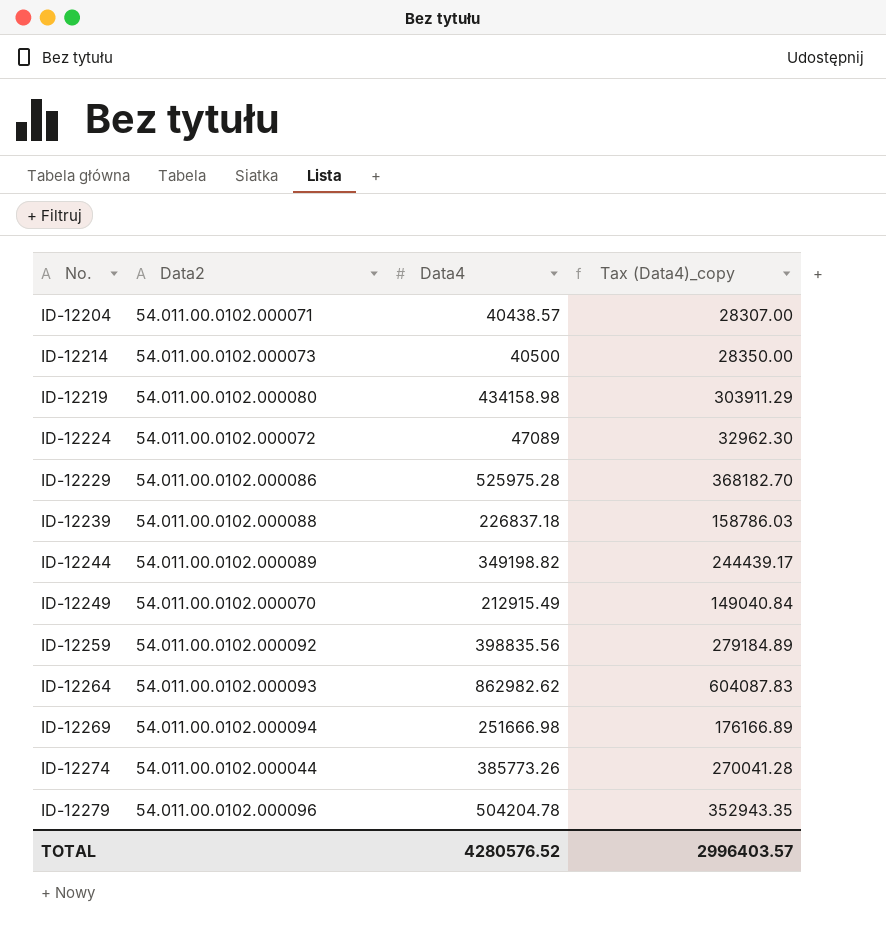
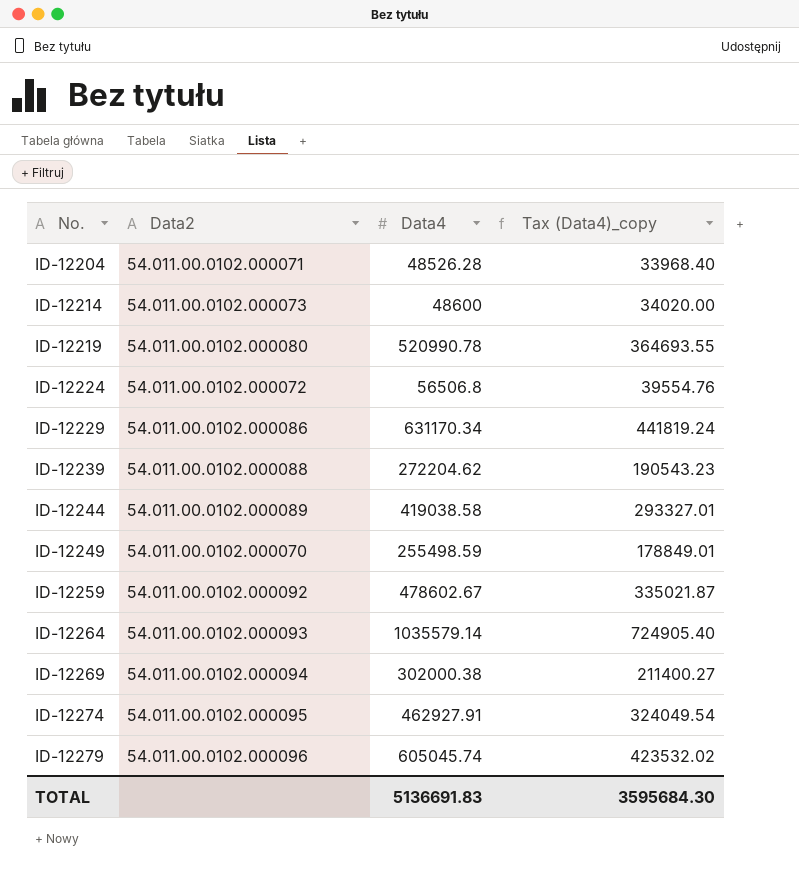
ID-12204 | Data4: 40438.57 -> 48526.28
ID-12204 | Tax (Data4)_copy: 28307.00 -> 33968.40
ID-12214 | Data4: 40500 -> 48600
ID-12214 | Tax (Data4)_copy: 28350.00 -> 34020.00
ID-12219 | Data4: 434158.98 -> 520990.78
ID-12219 | Tax (Data4)_copy: 303911.29 -> 364693.55
ID-12224 | Data4: 47089 -> 56506.8
ID-12224 | Tax (Data4)_copy: 32962.30 -> 39554.76
ID-12229 | Data4: 525975.28 -> 631170.34
ID-12229 | Tax (Data4)_copy: 368182.70 -> 441819.24
ID-12239 | Data4: 226837.18 -> 272204.62
ID-12239 | Tax (Data4)_copy: 158786.03 -> 190543.23
ID-12244 | Data4: 349198.82 -> 419038.58
ID-12244 | Tax (Data4)_copy: 244439.17 -> 293327.01
ID-12249 | Data4: 212915.49 -> 255498.59
ID-12249 | Tax (Data4)_copy: 149040.84 -> 178849.01
ID-12259 | Data4: 398835.56 -> 478602.67
ID-12259 | Tax (Data4)_copy: 279184.89 -> 335021.87
ID-12264 | Data4: 862982.62 -> 1035579.14
ID-12264 | Tax (Data4)_copy: 604087.83 -> 724905.40
ID-12269 | Data4: 251666.98 -> 302000.38
ID-12269 | Tax (Data4)_copy: 176166.89 -> 211400.27
ID-12274 | Data2: 54.011.00.0102.000044 -> 54.011.00.0102.000095
ID-12274 | Data4: 385773.26 -> 462927.91
ID-12274 | Tax (Data4)_copy: 270041.28 -> 324049.54
ID-12279 | Data4: 504204.78 -> 605045.74
ID-12279 | Tax (Data4)_copy: 352943.35 -> 423532.02
TOTAL | Data4: 4280576.52 -> 5136691.83
TOTAL | Tax (Data4)_copy: 2996403.57 -> 3595684.30

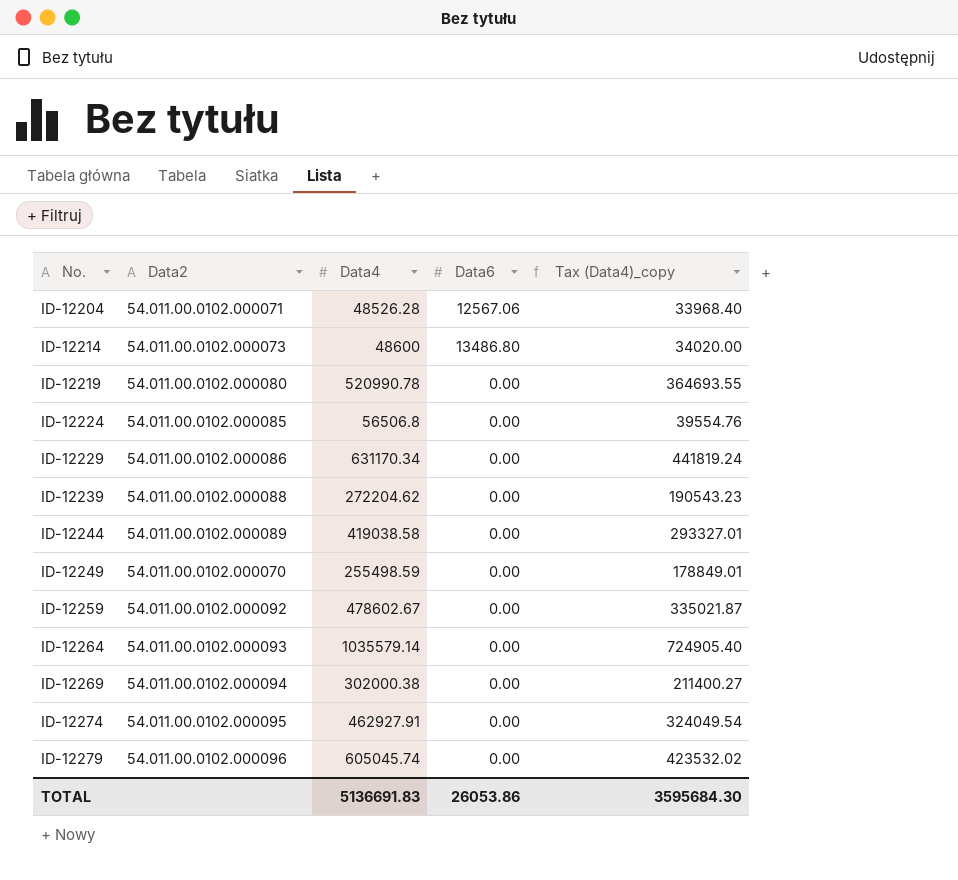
column Data6 | position: none -> 4
ID-12224 | Data2: 54.011.00.0102.000072 -> 54.011.00.0102.000085

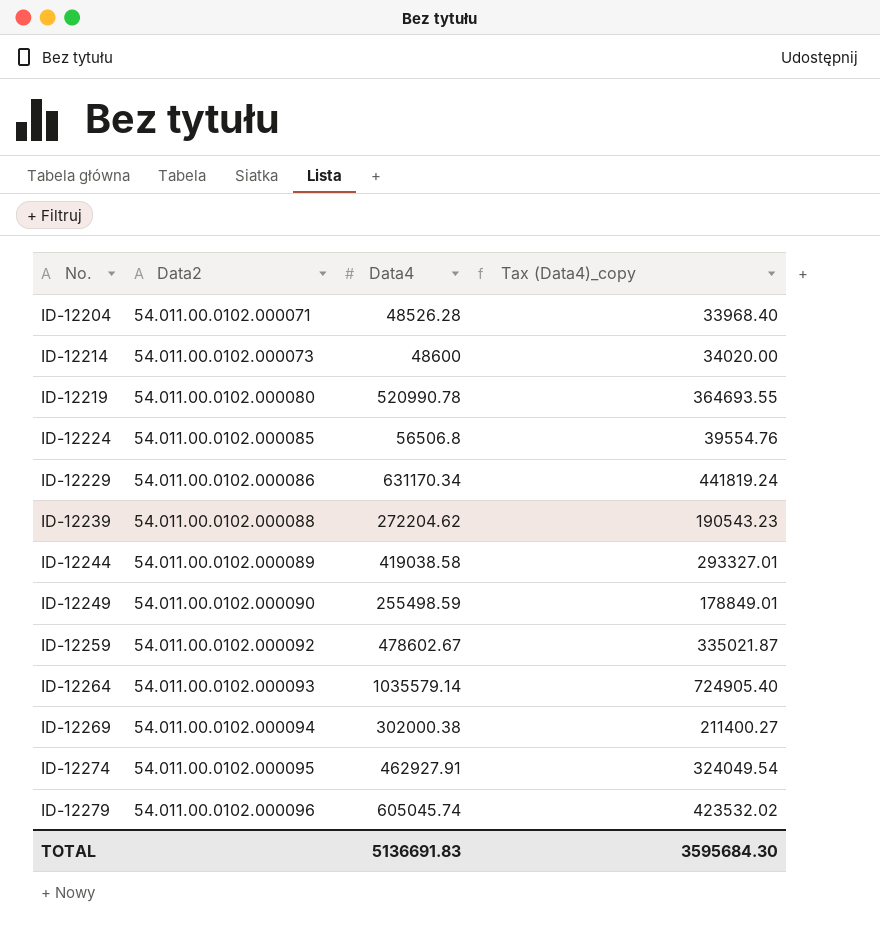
column Data6 | position: 4 -> none
ID-12249 | Data2: 54.011.00.0102.000070 -> 54.011.00.0102.000090

